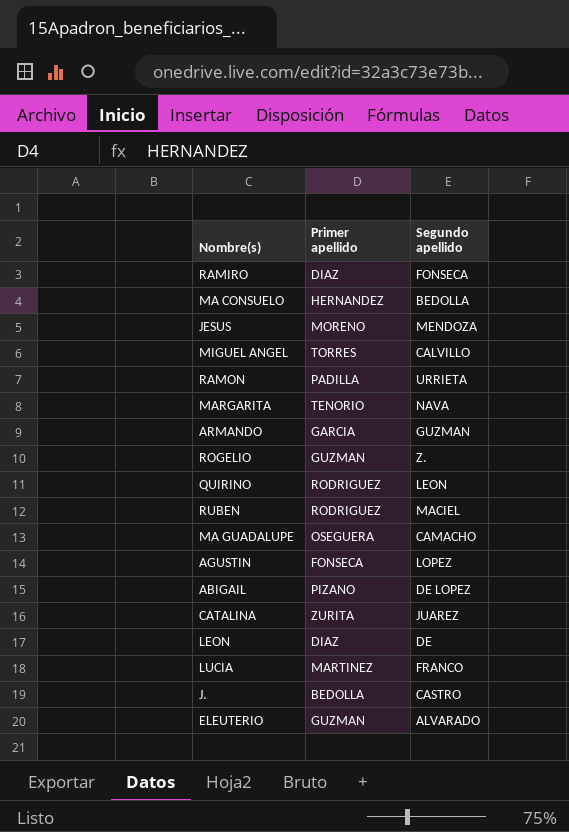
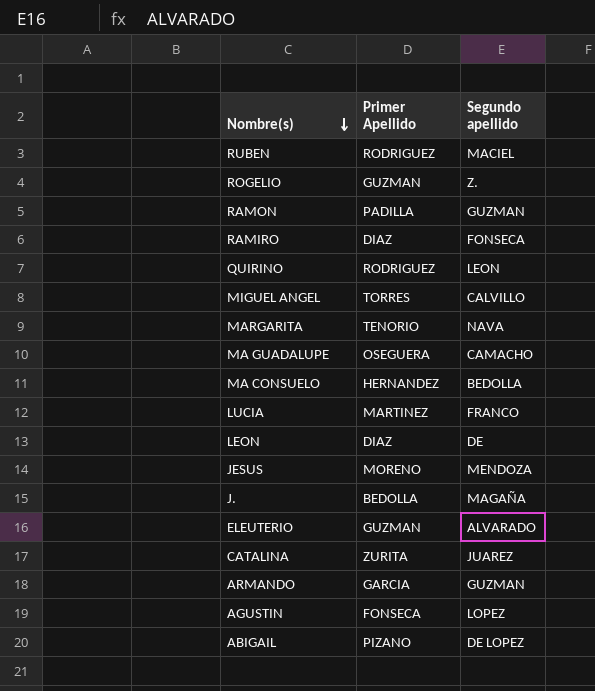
row order: none -> Nombre(s) descending
column name: Primer apellido -> Primer Apellido
RAMON | Segundo apellido: URRIETA -> GUZMAN
J. | Segundo apellido: CASTRO -> MAGAÑA

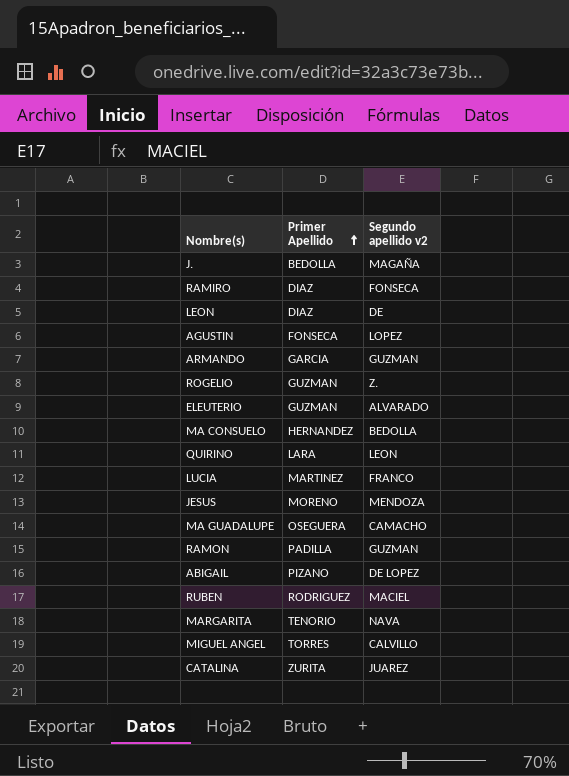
row order: Nombre(s) descending -> Primer Apellido ascending
column name: Segundo apellido -> Segundo apellido v2
QUIRINO | Primer Apellido: RODRIGUEZ -> LARA

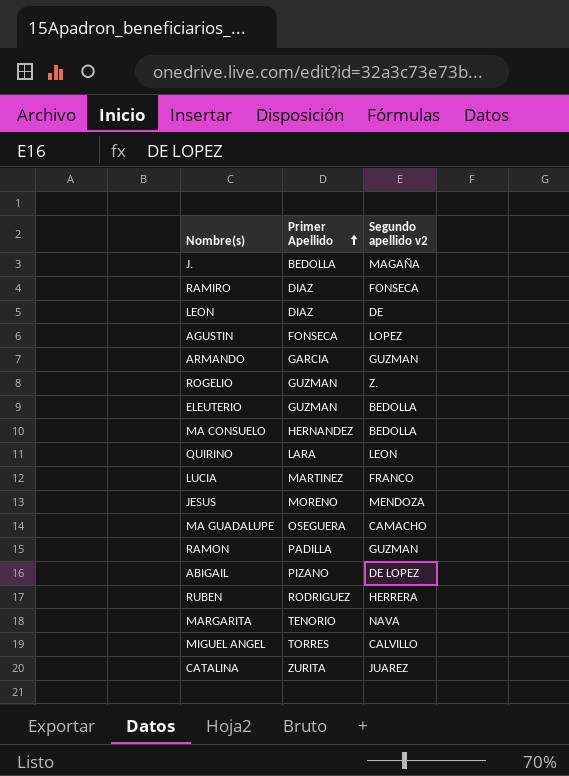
ELEUTERIO | Segundo apellido v2: ALVARADO -> BEDOLLA
RUBEN | Segundo apellido v2: MACIEL -> HERRERA

